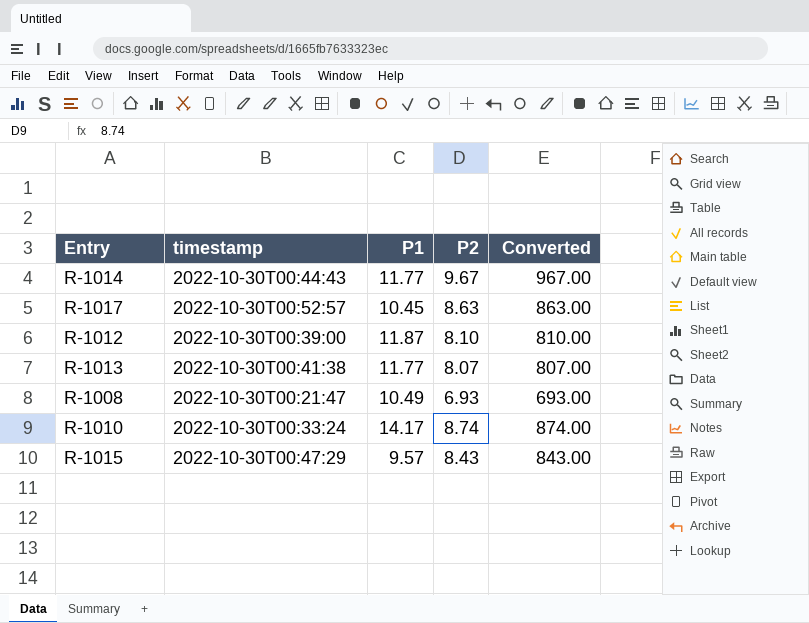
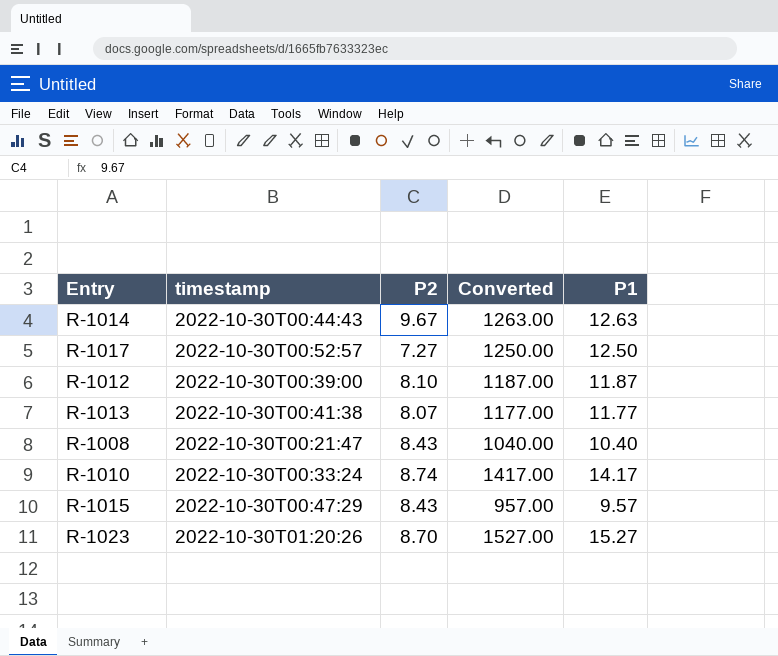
column Converted | formula: [P2] * 100 -> [P1] * 100
column P1 | position: 3 -> 5
R-1014 | P1: 11.77 -> 12.63
R-1017 | P2: 8.63 -> 7.27
R-1017 | P1: 10.45 -> 12.50
R-1008 | P2: 6.93 -> 8.43
R-1008 | P1: 10.49 -> 10.40
row R-1023: none -> 2022-10-30T01:20:26 | 8.70 | 1527.00 | 15.27

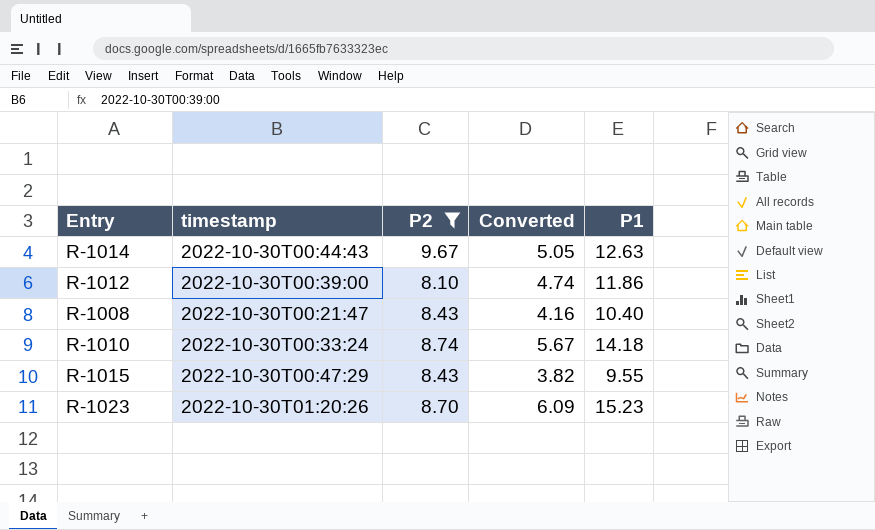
filter: none -> P2 >= 8.10
column Converted | formula: [P1] * 100 -> [P1] * 0.4
R-1012 | P1: 11.87 -> 11.86
R-1010 | P1: 14.17 -> 14.18
R-1015 | P1: 9.57 -> 9.55
R-1023 | P1: 15.27 -> 15.23

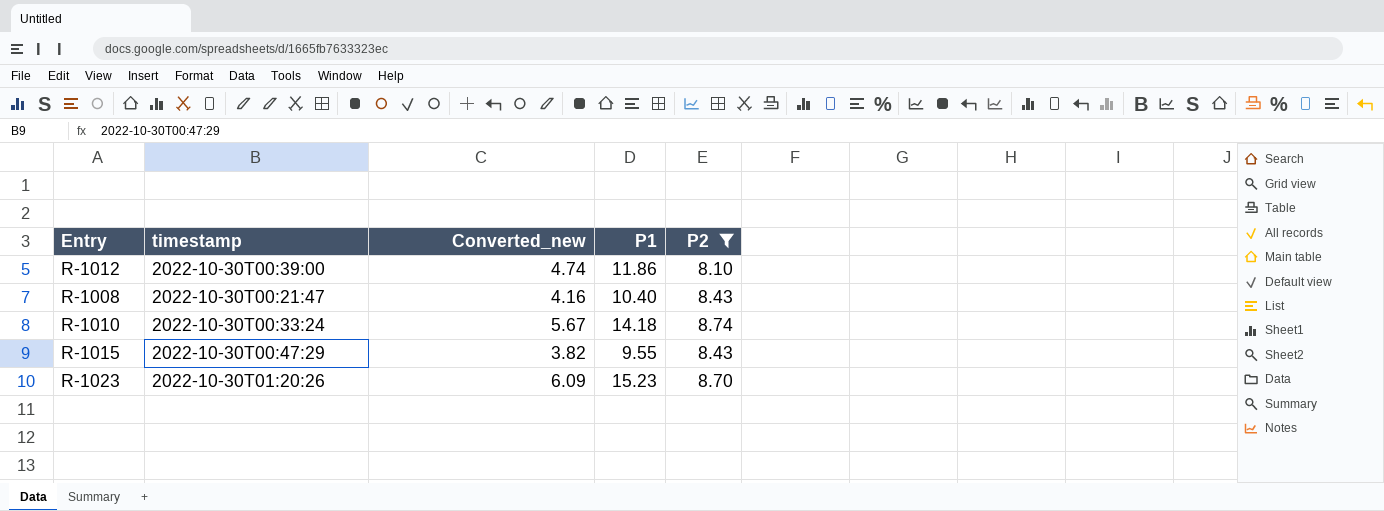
column name: Converted -> Converted_new
column P2 | position: 3 -> 5
row R-1014: 2022-10-30T00:44:43 | 9.67 | 5.05 | 12.63 -> none

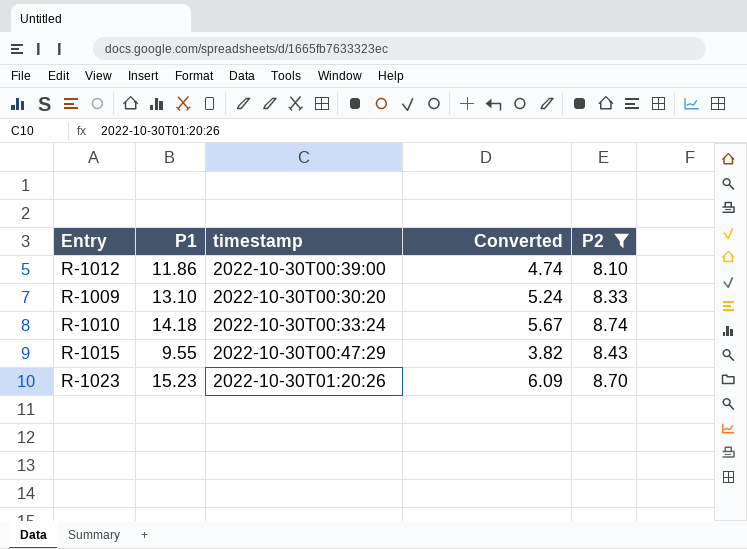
column P1 | position: 4 -> 2
column name: Converted_new -> Converted
row R-1008: 2022-10-30T00:21:47 | 4.16 | 10.40 | 8.43 -> none
row R-1009: none -> 13.10 | 2022-10-30T00:30:20 | 5.24 | 8.33

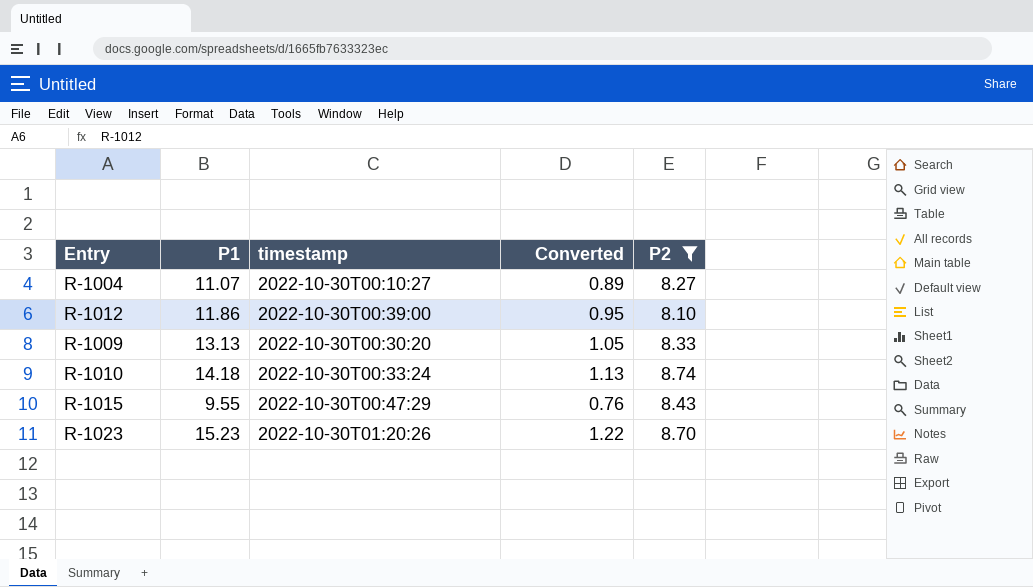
column Converted | formula: [P1] * 0.4 -> [P1] * 0.08
row R-1004: none -> 11.07 | 2022-10-30T00:10:27 | 0.89 | 8.27
R-1009 | P1: 13.10 -> 13.13

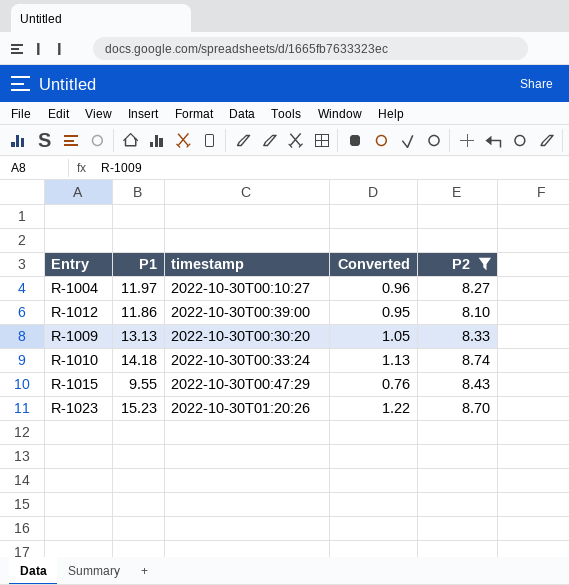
R-1004 | P1: 11.07 -> 11.97
R-1004 | Converted: 0.89 -> 0.96

